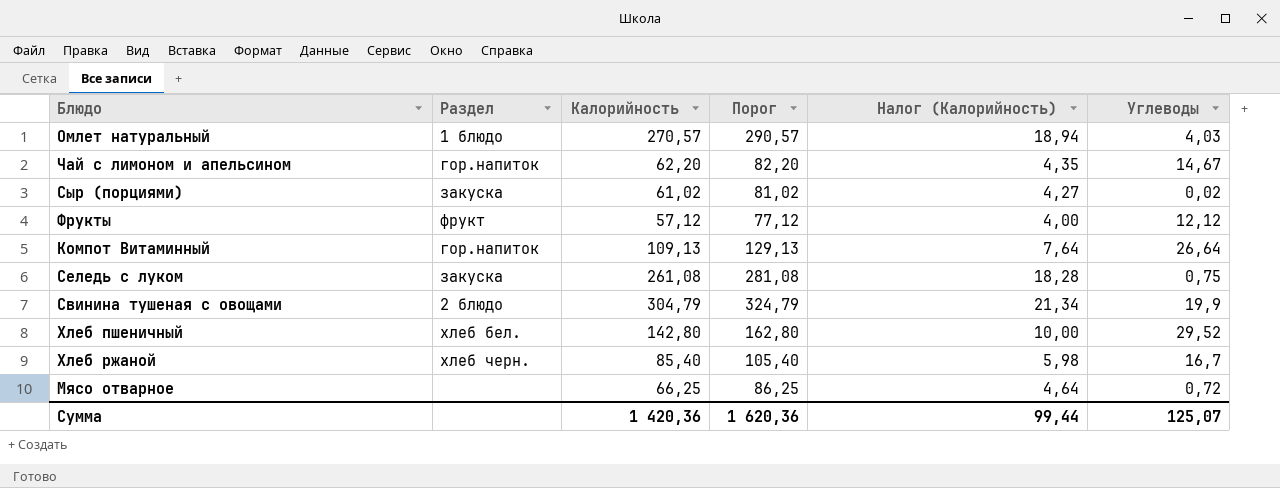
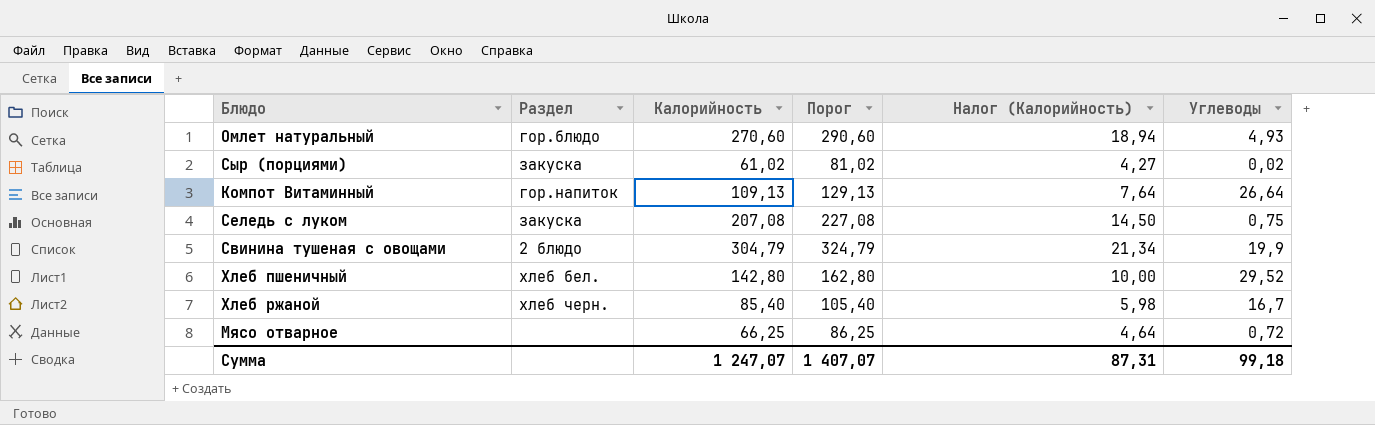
row Чай с лимоном и апельсином: гор.напиток | 62,20 | 82,20 | 4,35 | 14,67 -> none
row Фрукты: фрукт | 57,12 | 77,12 | 4,00 | 12,12 -> none
Омлет натуральный | Раздел: 1 блюдо -> гор.блюдо
Омлет натуральный | Калорийность: 270,57 -> 270,60
Омлет натуральный | Порог: 290,57 -> 290,60
Омлет натуральный | Углеводы: 4,03 -> 4,93
Селедь с луком | Калорийность: 261,08 -> 207,08
Селедь с луком | Порог: 281,08 -> 227,08
Селедь с луком | Налог (Калорийность): 18,28 -> 14,50
Сумма | Калорийность: 1 420,36 -> 1 247,07
Сумма | Порог: 1 620,36 -> 1 407,07
Сумма | Налог (Калорийность): 99,44 -> 87,31
Сумма | Углеводы: 125,07 -> 99,18

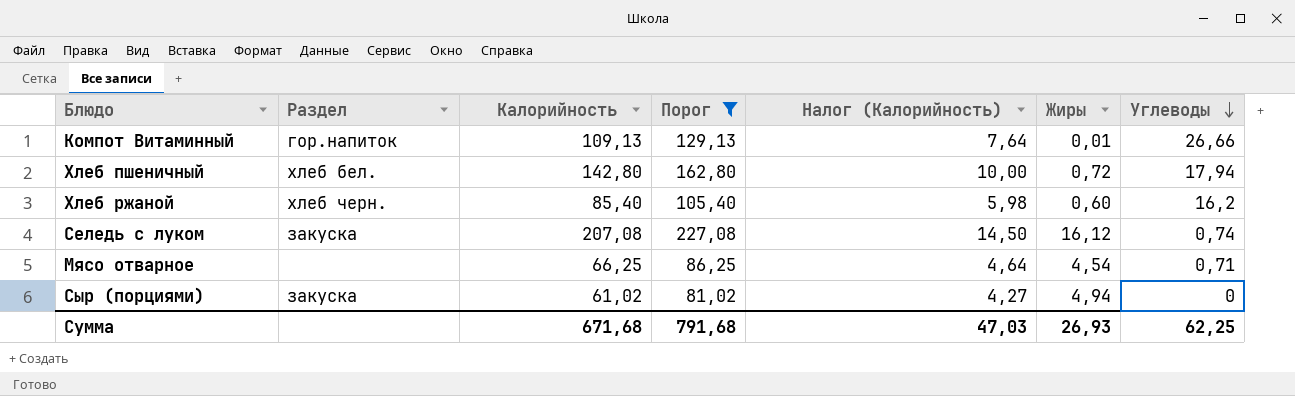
filter: none -> Порог <= 227,08
row order: none -> Углеводы descending
column Жиры | position: none -> 6
Компот Витаминный | Углеводы: 26,64 -> 26,66
Хлеб пшеничный | Углеводы: 29,52 -> 17,94
Хлеб ржаной | Углеводы: 16,7 -> 16,2
Селедь с луком | Углеводы: 0,75 -> 0,74
Мясо отварное | Углеводы: 0,72 -> 0,71
Сыр (порциями) | Углеводы: 0,02 -> 0
Сумма | Калорийность: 1 247,07 -> 671,68
Сумма | Порог: 1 407,07 -> 791,68
Сумма | Налог (Калорийность): 87,31 -> 47,03
Сумма | Углеводы: 99,18 -> 62,25

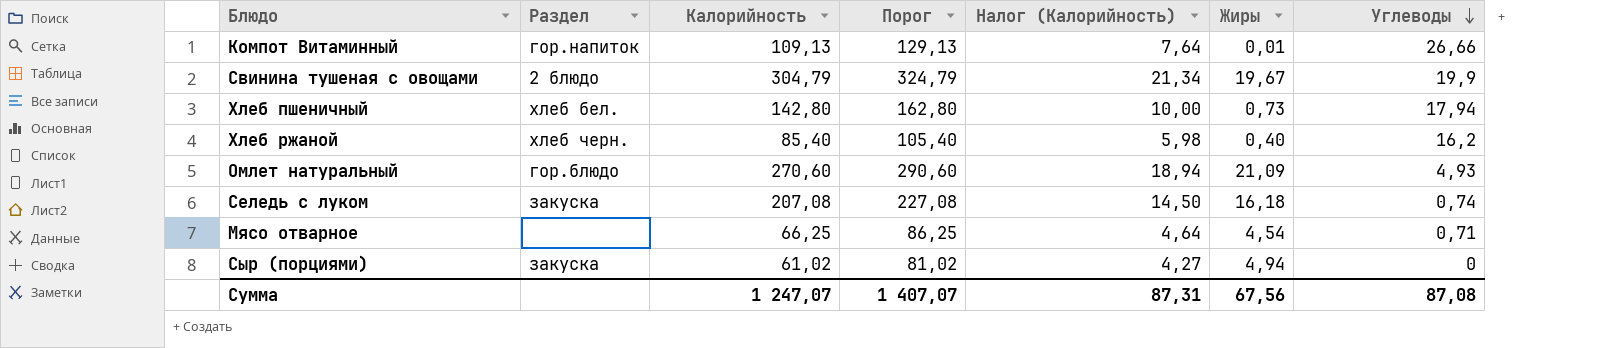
filter: Порог <= 227,08 -> none
Хлеб пшеничный | Жиры: 0,72 -> 0,73
Хлеб ржаной | Жиры: 0,60 -> 0,40
Селедь с луком | Жиры: 16,12 -> 16,18
Сумма | Калорийность: 671,68 -> 1 247,07
Сумма | Порог: 791,68 -> 1 407,07
Сумма | Налог (Калорийность): 47,03 -> 87,31
Сумма | Жиры: 26,93 -> 67,56
Сумма | Углеводы: 62,25 -> 87,08

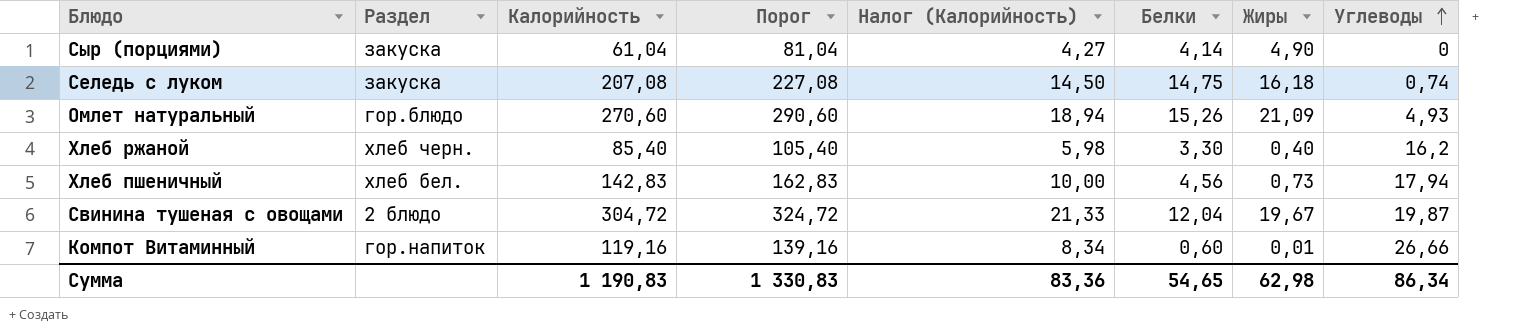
row order: Углеводы descending -> Углеводы ascending
column Белки | position: none -> 6
row Мясо отварное: none | 66,25 | 86,25 | 4,64 | 4,54 | 0,71 -> none
Сыр (порциями) | Калорийность: 61,02 -> 61,04
Сыр (порциями) | Порог: 81,02 -> 81,04
Сыр (порциями) | Жиры: 4,94 -> 4,90
Хлеб пшеничный | Калорийность: 142,80 -> 142,83
Хлеб пшеничный | Порог: 162,80 -> 162,83
Свинина тушеная с овощами | Калорийность: 304,79 -> 304,72
Свинина тушеная с овощами | Порог: 324,79 -> 324,72
Свинина тушеная с овощами | Налог (Калорийность): 21,34 -> 21,33
Свинина тушеная с овощами | Углеводы: 19,9 -> 19,87
Компот Витаминный | Калорийность: 109,13 -> 119,16
Компот Витаминный | Порог: 129,13 -> 139,16
Компот Витаминный | Налог (Калорийность): 7,64 -> 8,34
Сумма | Калорийность: 1 247,07 -> 1 190,83
Сумма | Порог: 1 407,07 -> 1 330,83
Сумма | Налог (Калорийность): 87,31 -> 83,36
Сумма | Жиры: 67,56 -> 62,98
Сумма | Углеводы: 87,08 -> 86,34

